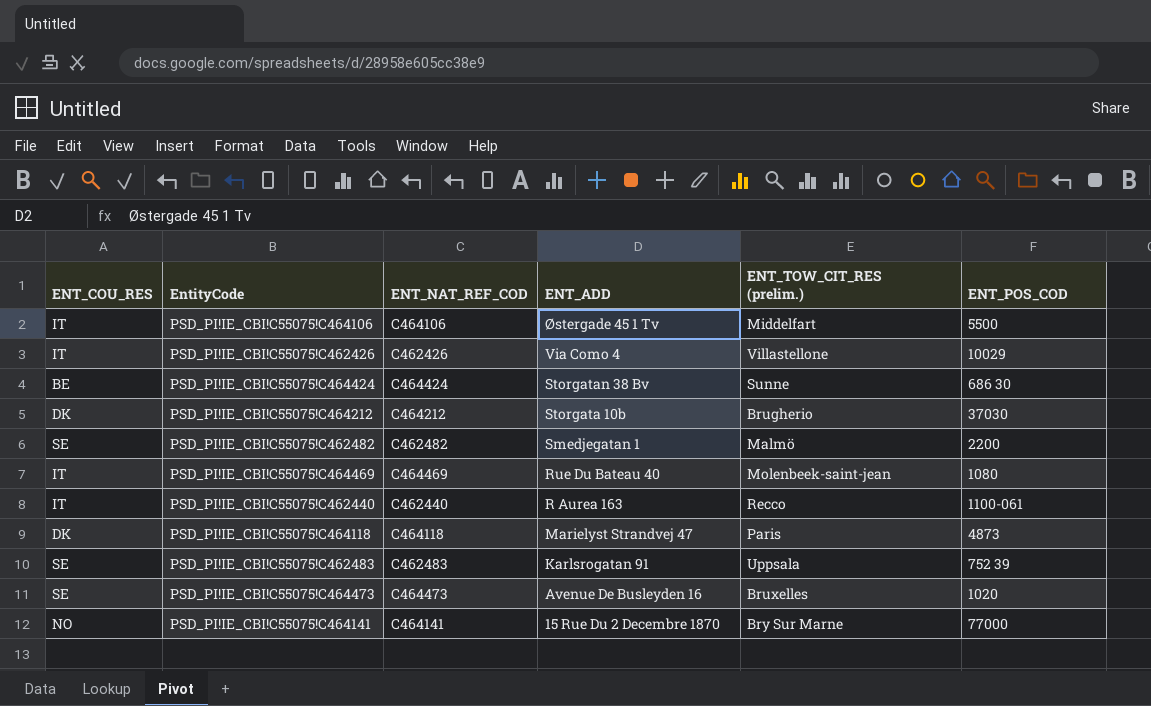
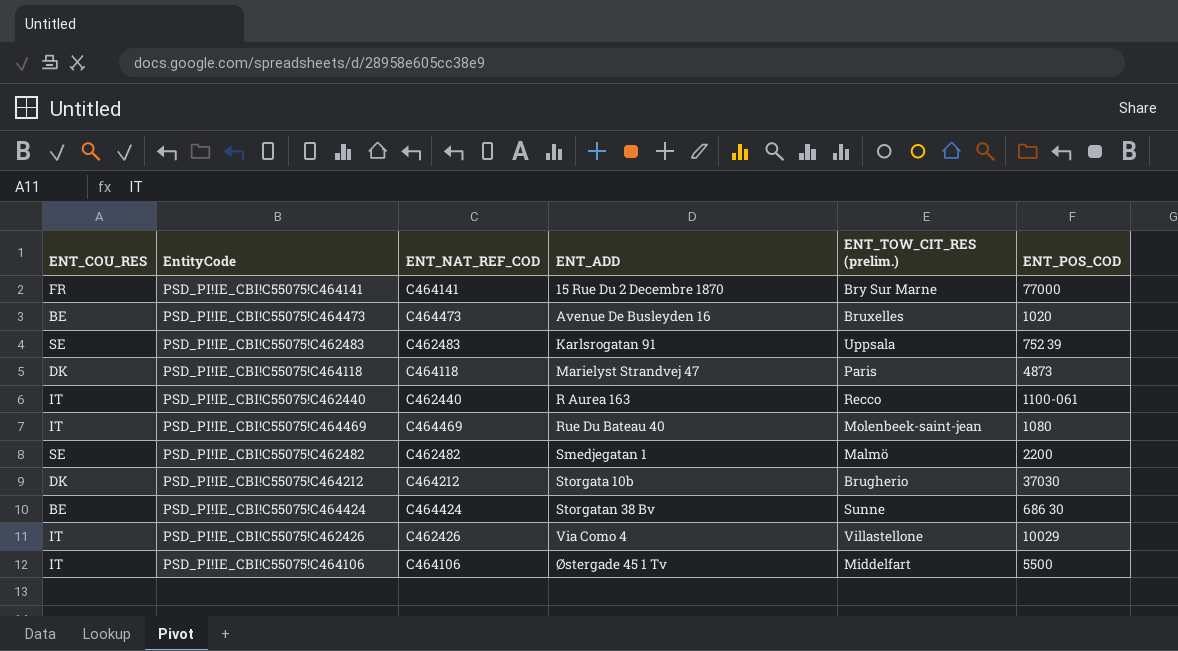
row order: ENT_ADD descending -> ENT_ADD ascending
PSD_PI!IE_CBI!C55075!C464141 | ENT_COU_RES: NO -> FR
PSD_PI!IE_CBI!C55075!C464473 | ENT_COU_RES: SE -> BE

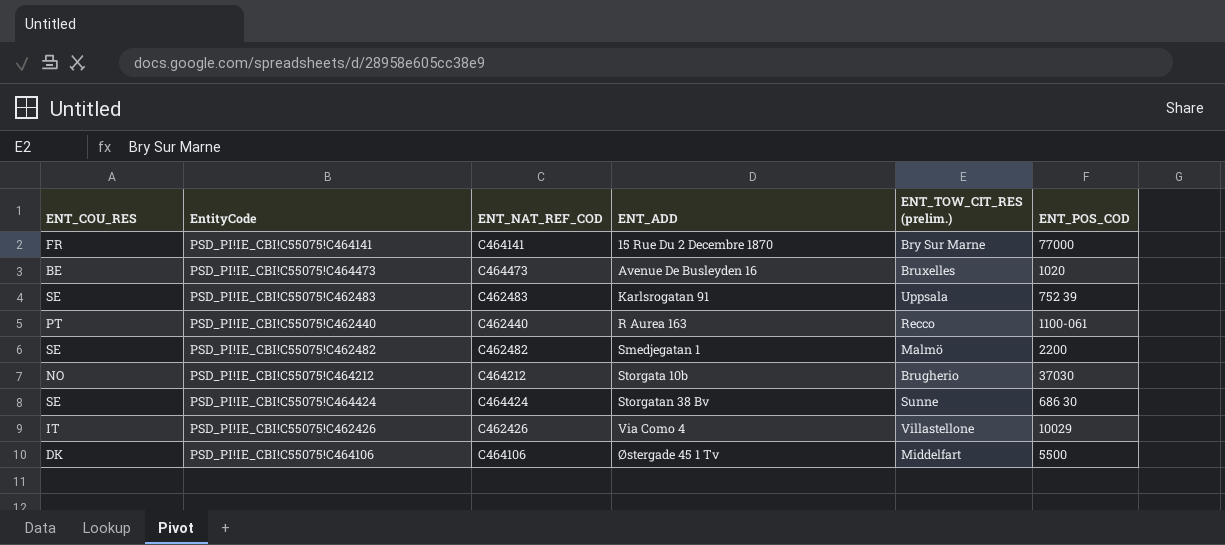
row PSD_PI!IE_CBI!C55075!C464118: DK | C464118 | Marielyst Strandvej 47 | Paris | 4873 -> none
row PSD_PI!IE_CBI!C55075!C464469: IT | C464469 | Rue Du Bateau 40 | Molenbeek-saint-jean | 1080 -> none
PSD_PI!IE_CBI!C55075!C462440 | ENT_COU_RES: IT -> PT
PSD_PI!IE_CBI!C55075!C464212 | ENT_COU_RES: DK -> NO
PSD_PI!IE_CBI!C55075!C464424 | ENT_COU_RES: BE -> SE
PSD_PI!IE_CBI!C55075!C464106 | ENT_COU_RES: IT -> DK

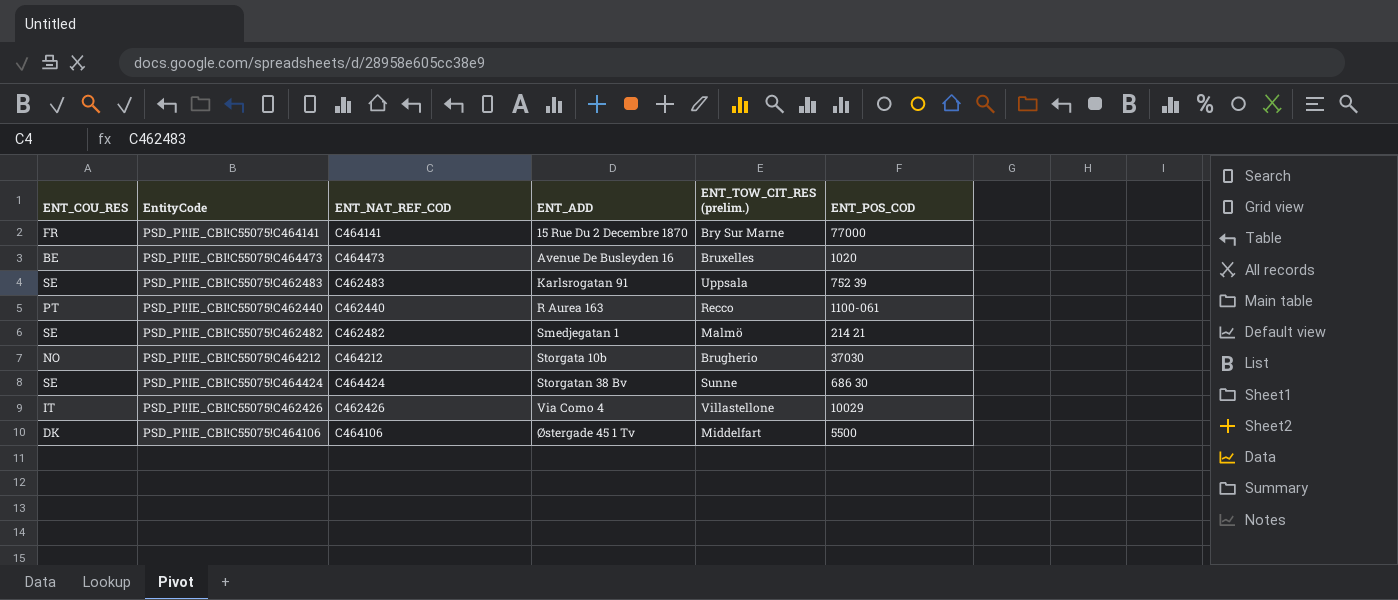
PSD_PI!IE_CBI!C55075!C462482 | ENT_POS_COD: 2200 -> 214 21

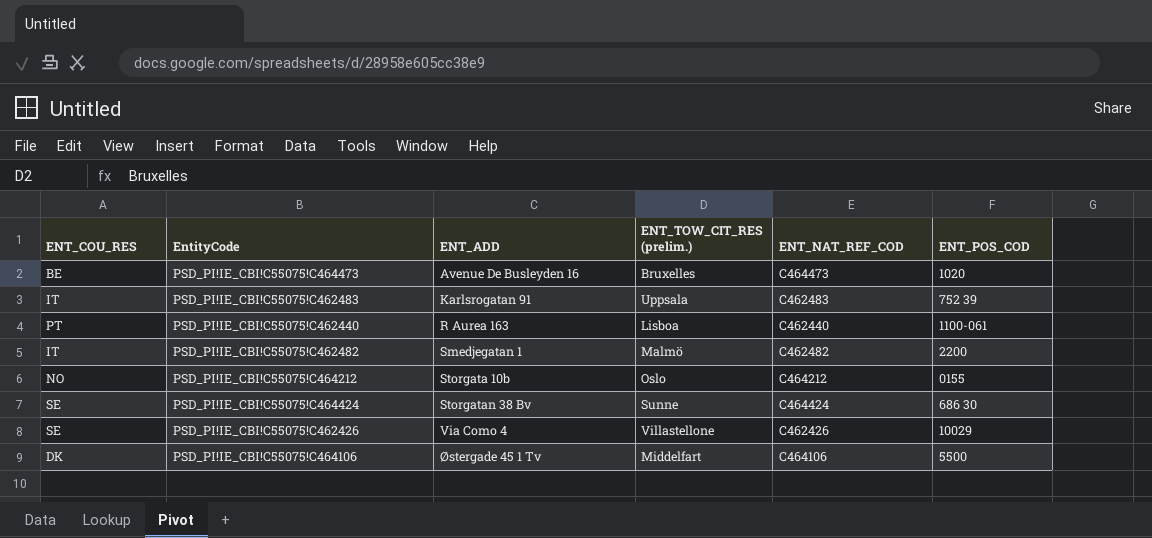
column ENT_NAT_REF_COD | position: 3 -> 5
row PSD_PI!IE_CBI!C55075!C464141: FR | C464141 | 15 Rue Du 2 Decembre 1870 | Bry Sur Marne | 77000 -> none
PSD_PI!IE_CBI!C55075!C462483 | ENT_COU_RES: SE -> IT
PSD_PI!IE_CBI!C55075!C462440 | ENT_TOW_CIT_RES (prelim.): Recco -> Lisboa
PSD_PI!IE_CBI!C55075!C462482 | ENT_COU_RES: SE -> IT
PSD_PI!IE_CBI!C55075!C462482 | ENT_POS_COD: 214 21 -> 2200
PSD_PI!IE_CBI!C55075!C464212 | ENT_TOW_CIT_RES (prelim.): Brugherio -> Oslo
PSD_PI!IE_CBI!C55075!C464212 | ENT_POS_COD: 37030 -> 0155
PSD_PI!IE_CBI!C55075!C462426 | ENT_COU_RES: IT -> SE

